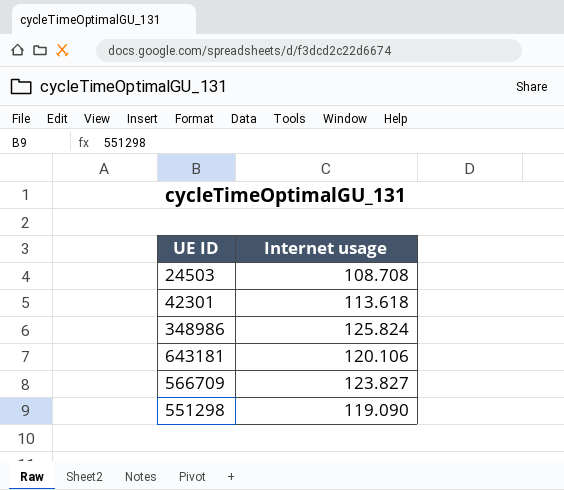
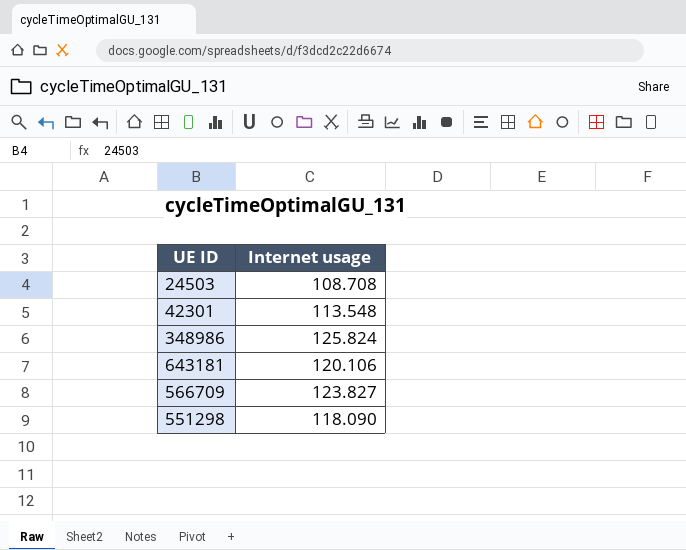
42301 | Internet usage: 113.618 -> 113.548
551298 | Internet usage: 119.090 -> 118.090

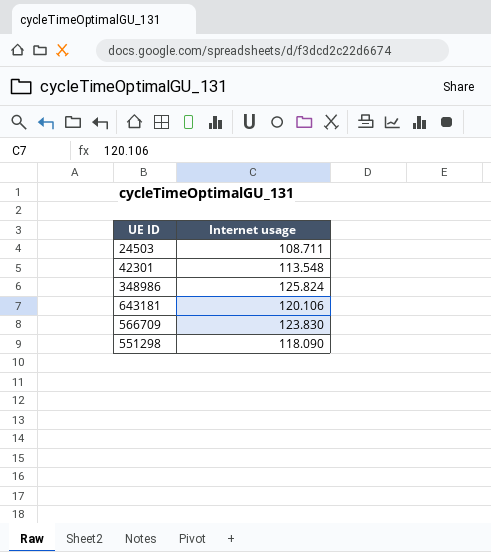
24503 | Internet usage: 108.708 -> 108.711
566709 | Internet usage: 123.827 -> 123.830

